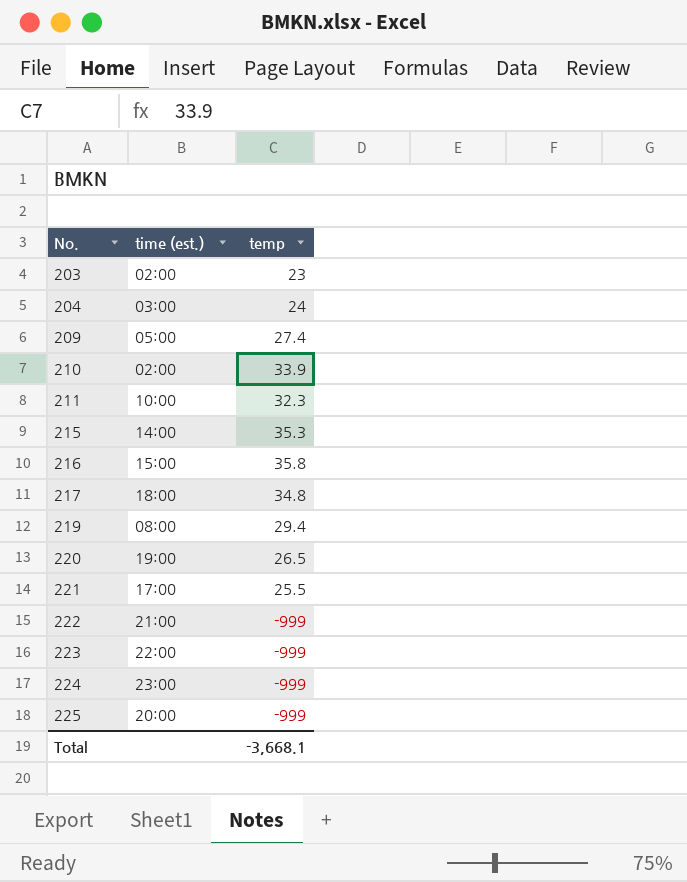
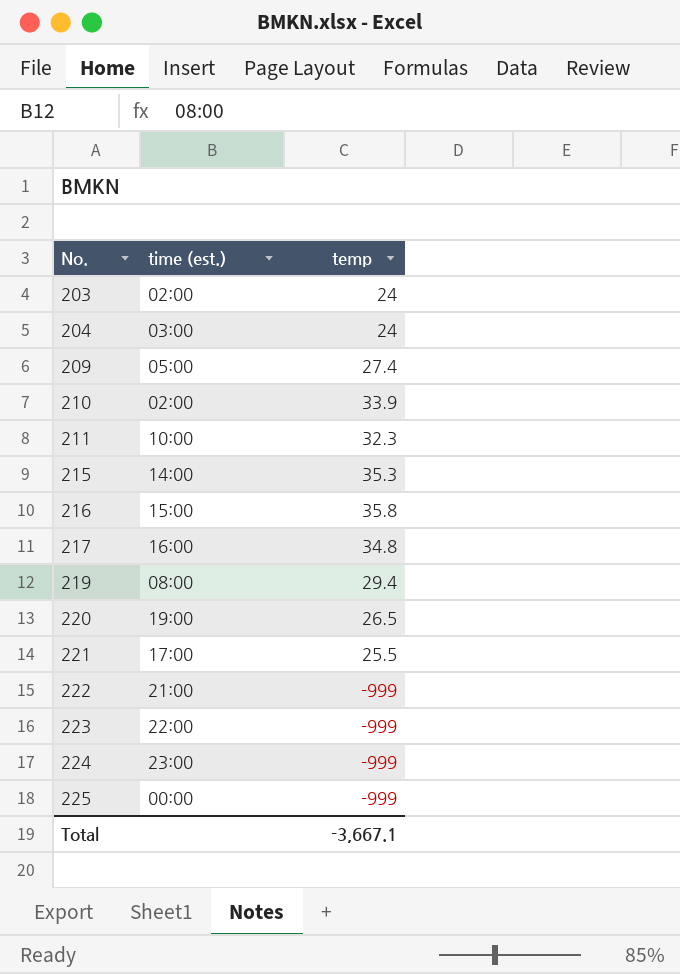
203 | temp: 23 -> 24
217 | time (est.): 18:00 -> 16:00
225 | time (est.): 20:00 -> 00:00
Total | temp: -3,668.1 -> -3,667.1

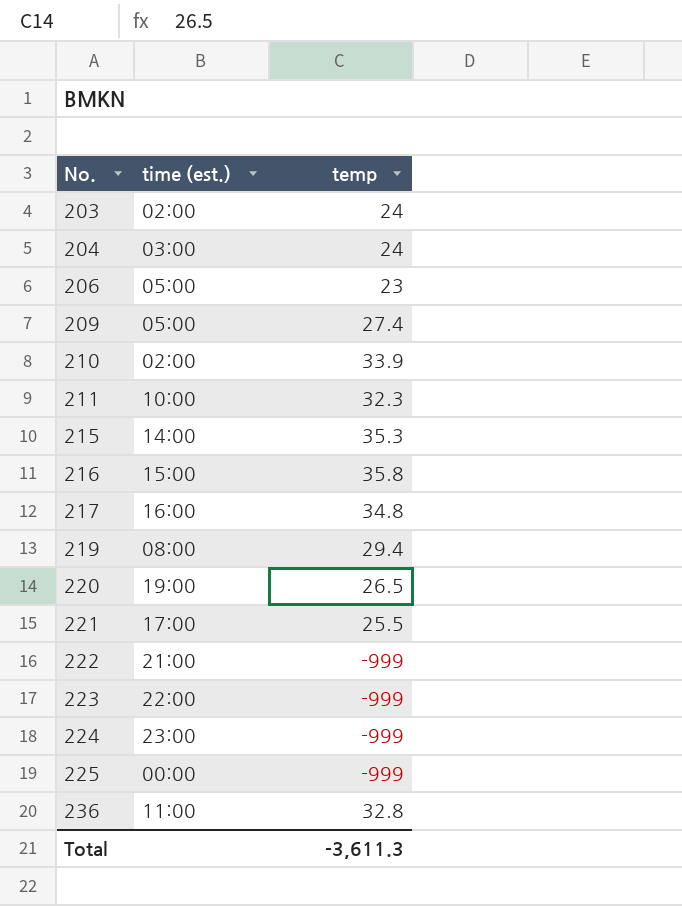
row 206: none -> 05:00 | 23
row 236: none -> 11:00 | 32.8
Total | temp: -3,667.1 -> -3,611.3

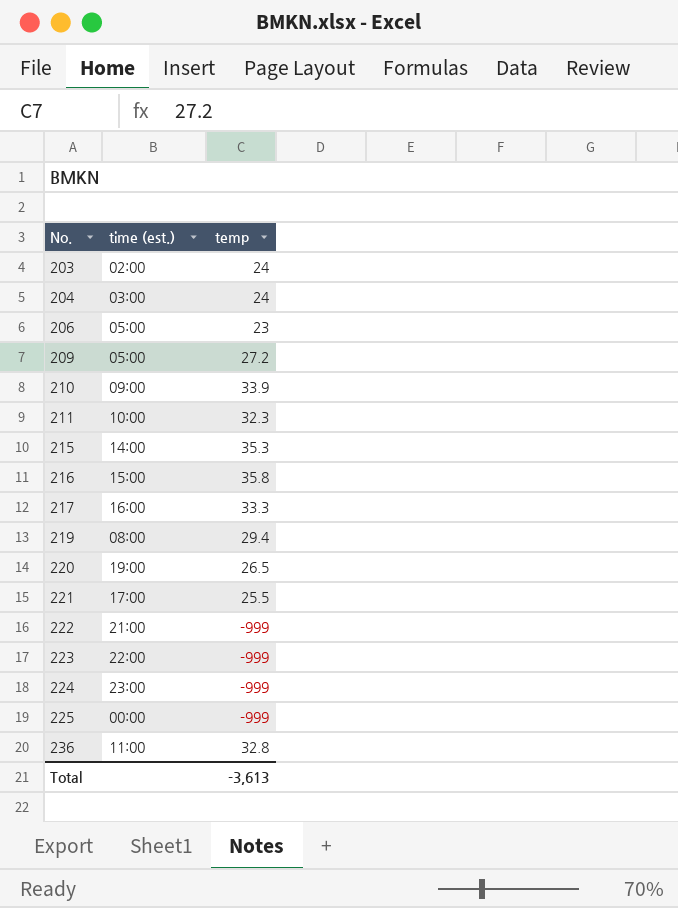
209 | temp: 27.4 -> 27.2
210 | time (est.): 02:00 -> 09:00
217 | temp: 34.8 -> 33.3
Total | temp: -3,611.3 -> -3,613

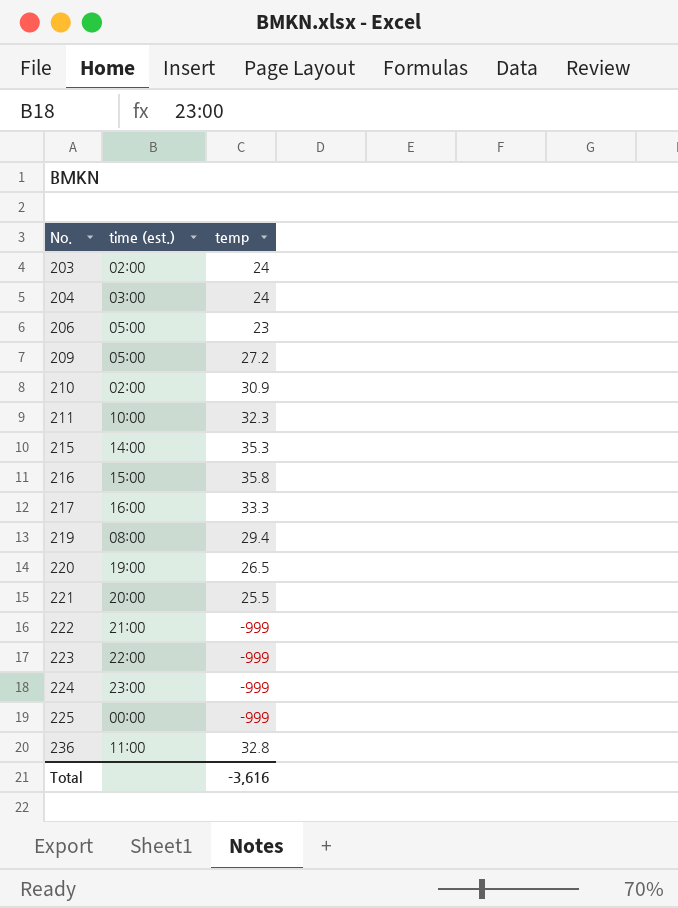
210 | time (est.): 09:00 -> 02:00
210 | temp: 33.9 -> 30.9
221 | time (est.): 17:00 -> 20:00
Total | temp: -3,613 -> -3,616

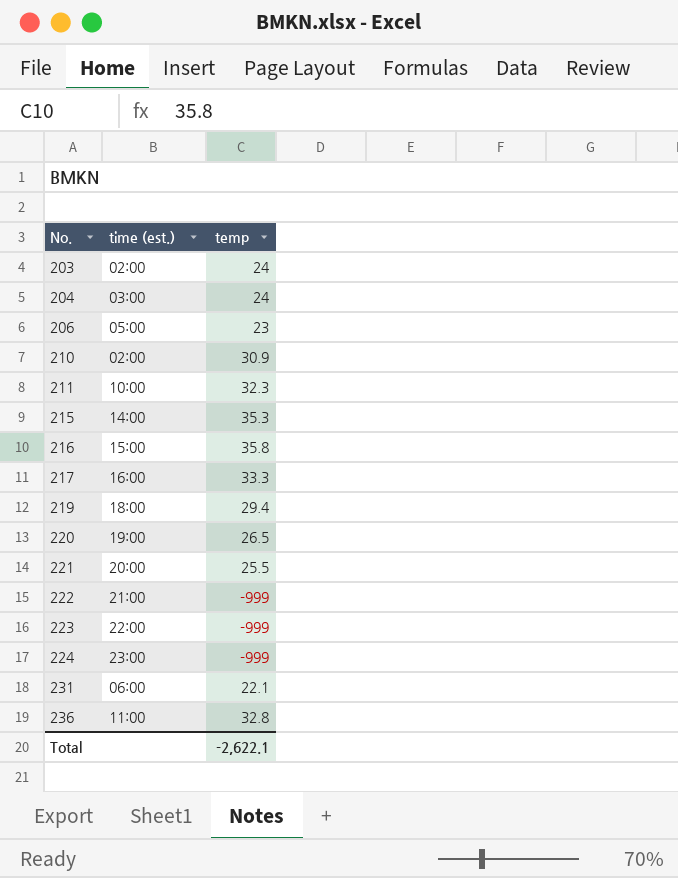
row 209: 05:00 | 27.2 -> none
row 225: 00:00 | -999 -> none
219 | time (est.): 08:00 -> 18:00
row 231: none -> 06:00 | 22.1
Total | temp: -3,616 -> -2,622.1

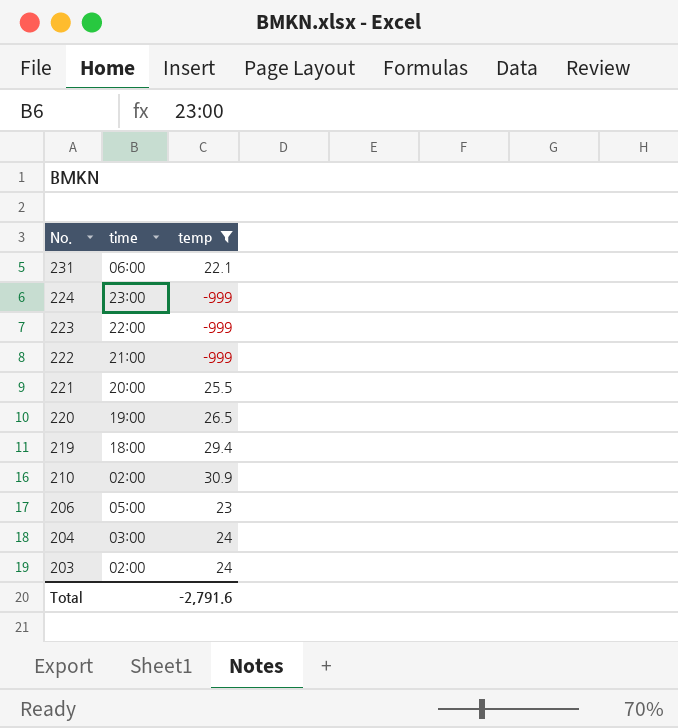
filter: none -> temp <= 30.9
row order: No. ascending -> No. descending
column name: time (est.) -> time
Total | temp: -2,622.1 -> -2,791.6

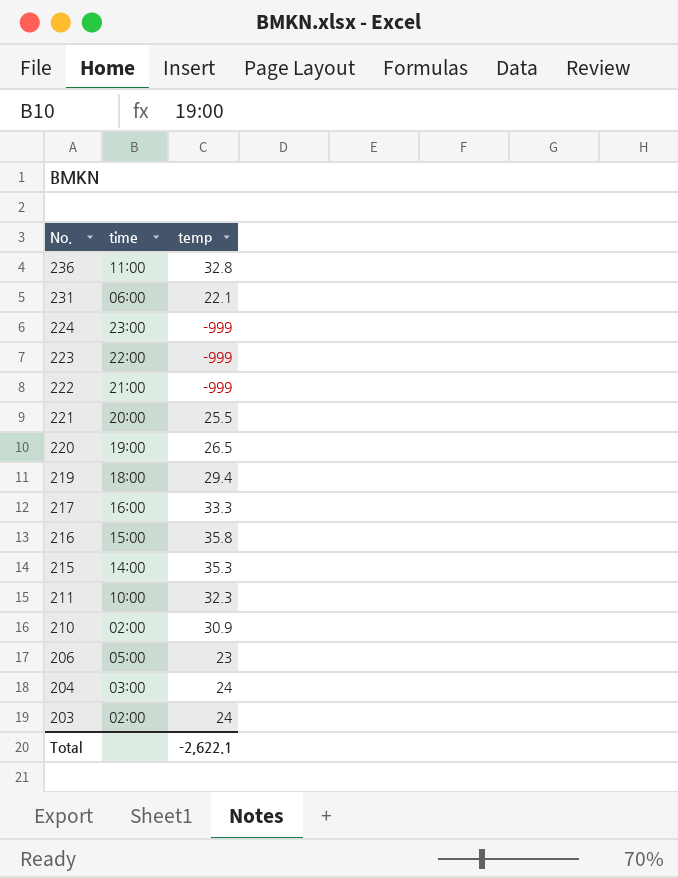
filter: temp <= 30.9 -> none
Total | temp: -2,791.6 -> -2,622.1

